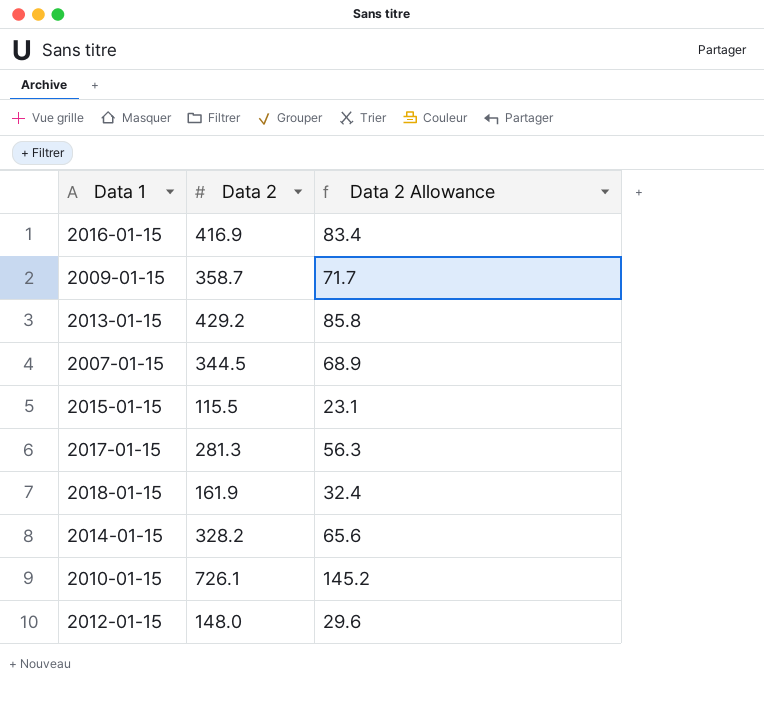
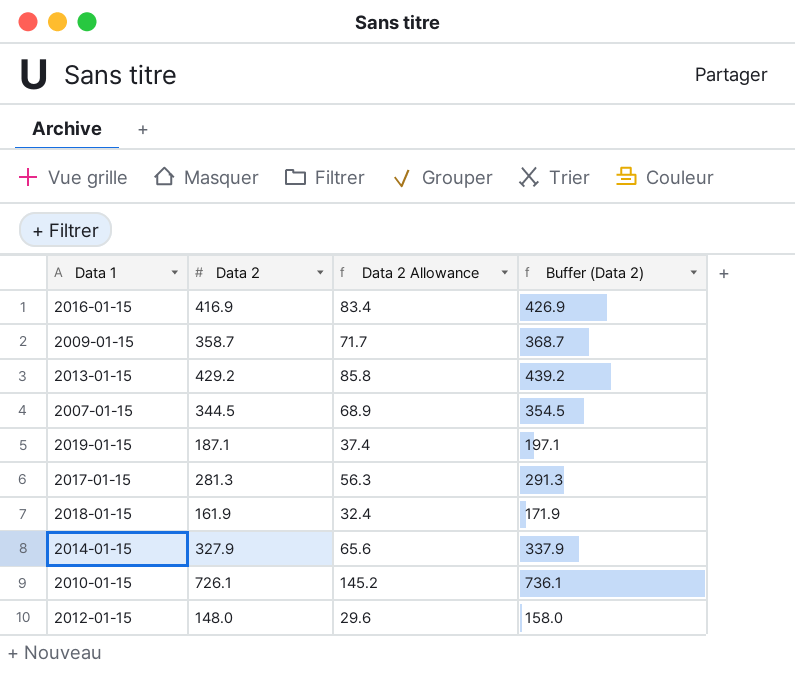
column Buffer (Data 2) | formula: none -> [Data 2] + 10
row 2015-01-15: 115.5 | 23.1 -> none
row 2019-01-15: none -> 187.1 | 37.4 | 197.1
2014-01-15 | Data 2: 328.2 -> 327.9

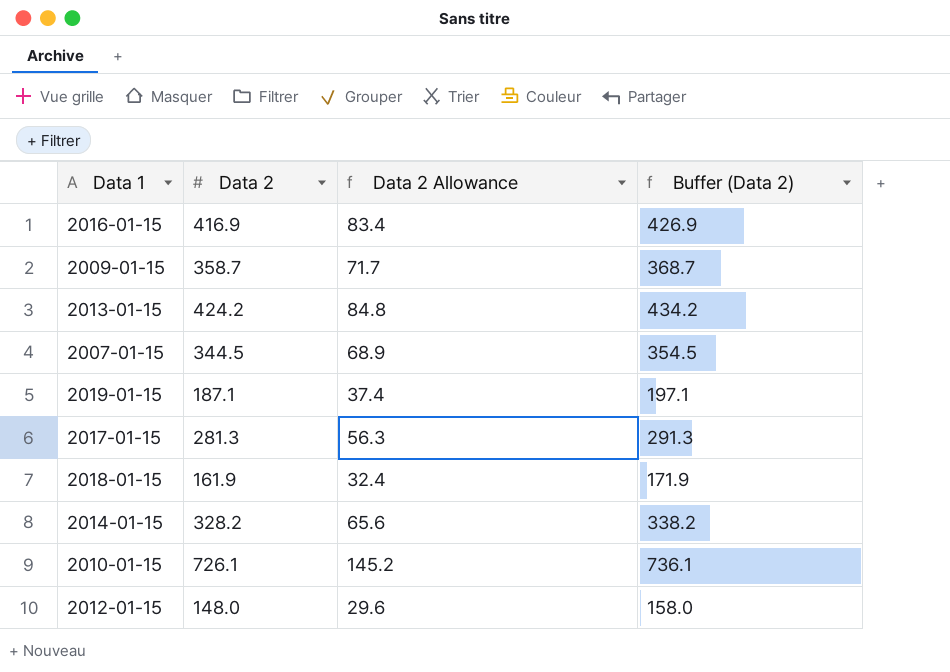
2013-01-15 | Data 2: 429.2 -> 424.2
2013-01-15 | Data 2 Allowance: 85.8 -> 84.8
2013-01-15 | Buffer (Data 2): 439.2 -> 434.2
2014-01-15 | Data 2: 327.9 -> 328.2
2014-01-15 | Buffer (Data 2): 337.9 -> 338.2

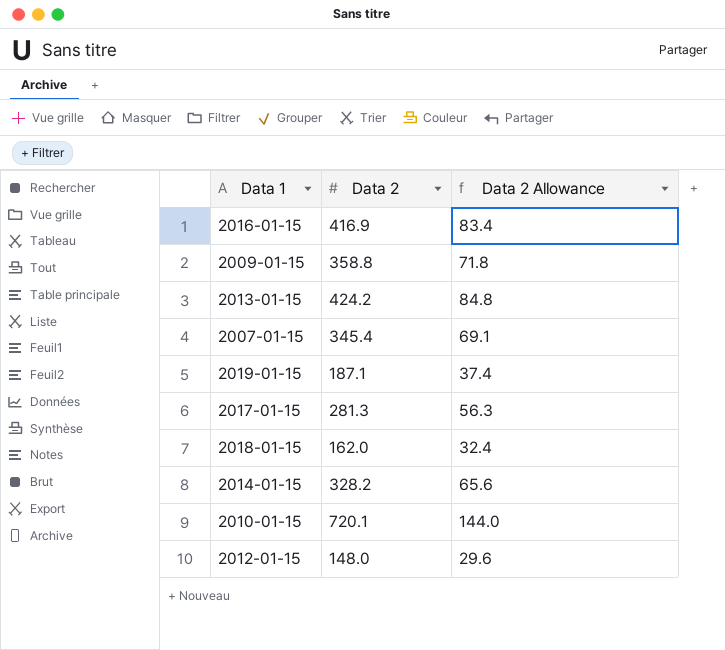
column Buffer (Data 2) | formula: [Data 2] + 10 -> none
2009-01-15 | Data 2: 358.7 -> 358.8
2009-01-15 | Data 2 Allowance: 71.7 -> 71.8
2007-01-15 | Data 2: 344.5 -> 345.4
2007-01-15 | Data 2 Allowance: 68.9 -> 69.1
2018-01-15 | Data 2: 161.9 -> 162.0
2010-01-15 | Data 2: 726.1 -> 720.1
2010-01-15 | Data 2 Allowance: 145.2 -> 144.0

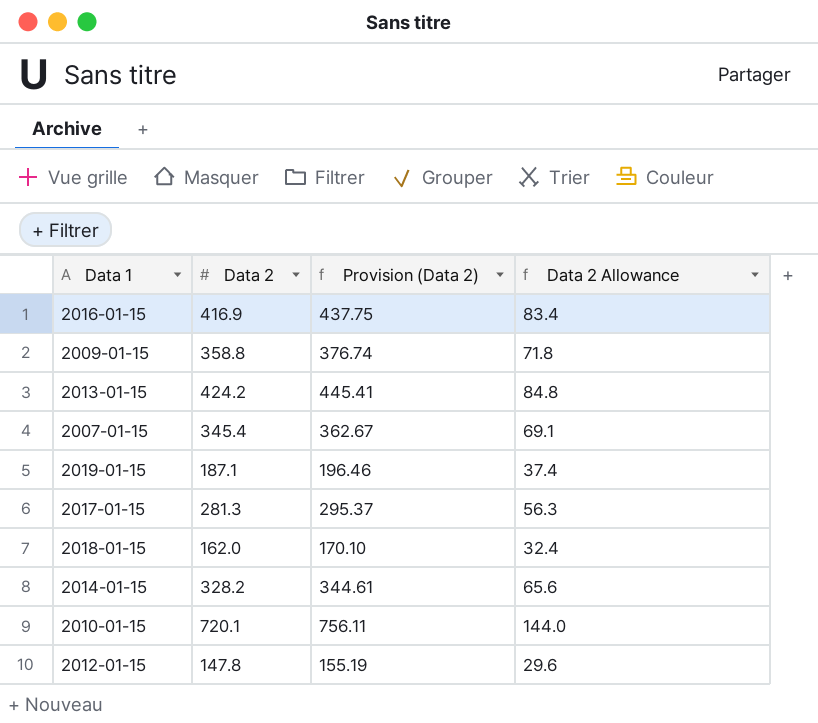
column Provision (Data 2) | formula: none -> [Data 2] * 1.05
2012-01-15 | Data 2: 148.0 -> 147.8

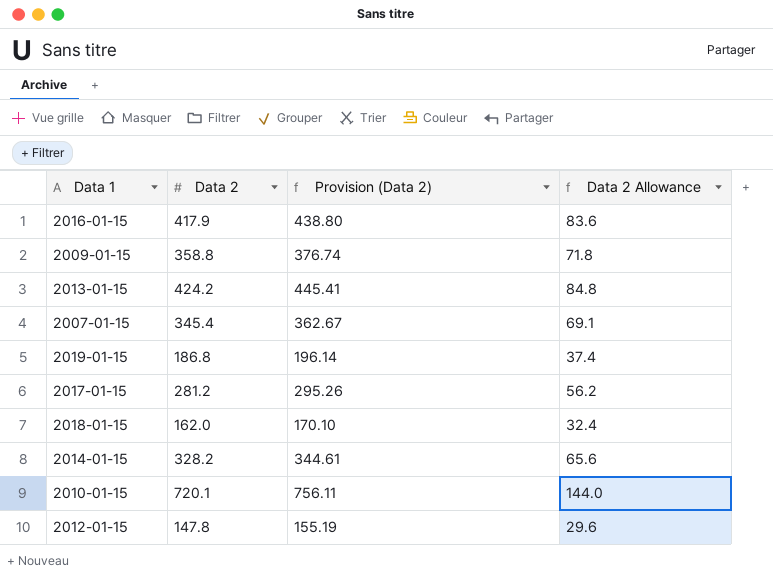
2016-01-15 | Data 2: 416.9 -> 417.9
2016-01-15 | Provision (Data 2): 437.75 -> 438.80
2016-01-15 | Data 2 Allowance: 83.4 -> 83.6
2019-01-15 | Data 2: 187.1 -> 186.8
2019-01-15 | Provision (Data 2): 196.46 -> 196.14
2017-01-15 | Data 2: 281.3 -> 281.2
2017-01-15 | Provision (Data 2): 295.37 -> 295.26
2017-01-15 | Data 2 Allowance: 56.3 -> 56.2

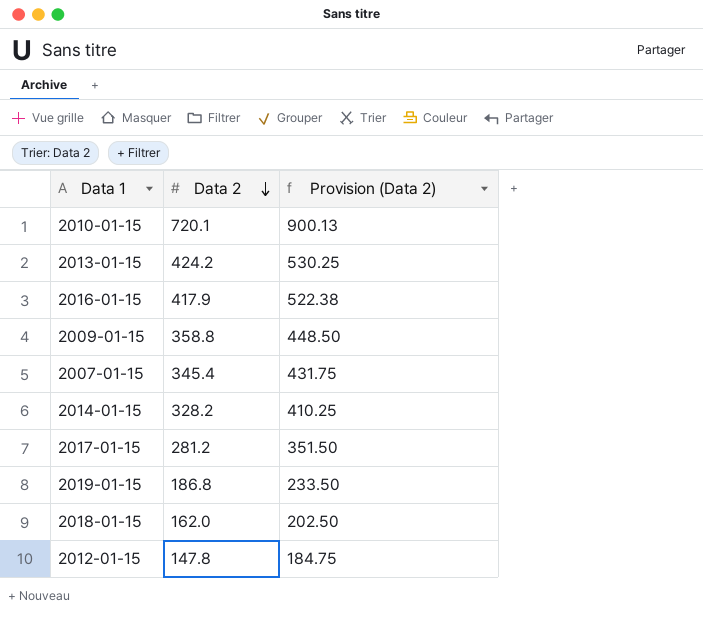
row order: none -> Data 2 descending
column Data 2 Allowance | formula: [Data 2] * 0.2 -> none
column Provision (Data 2) | formula: [Data 2] * 1.05 -> [Data 2] * 1.25

